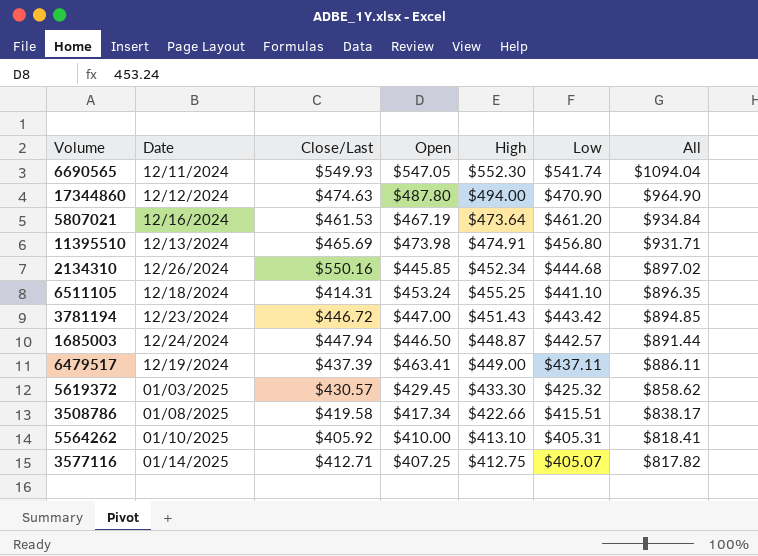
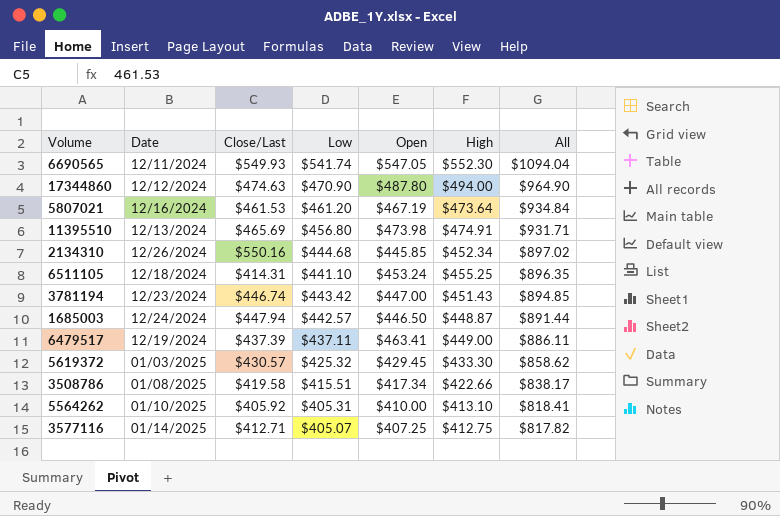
column Low | position: 6 -> 4
3781194 | Close/Last: $446.72 -> $446.74

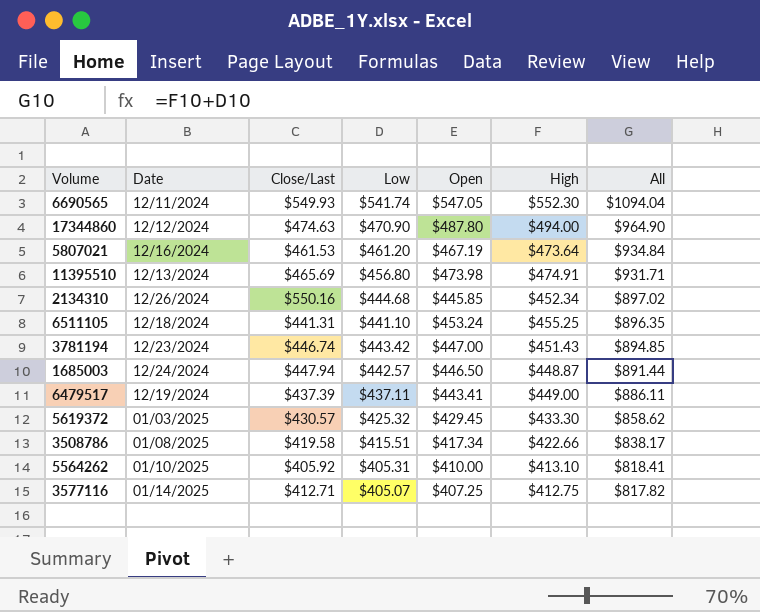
6511105 | Close/Last: $414.31 -> $441.31
6479517 | Open: $463.41 -> $443.41

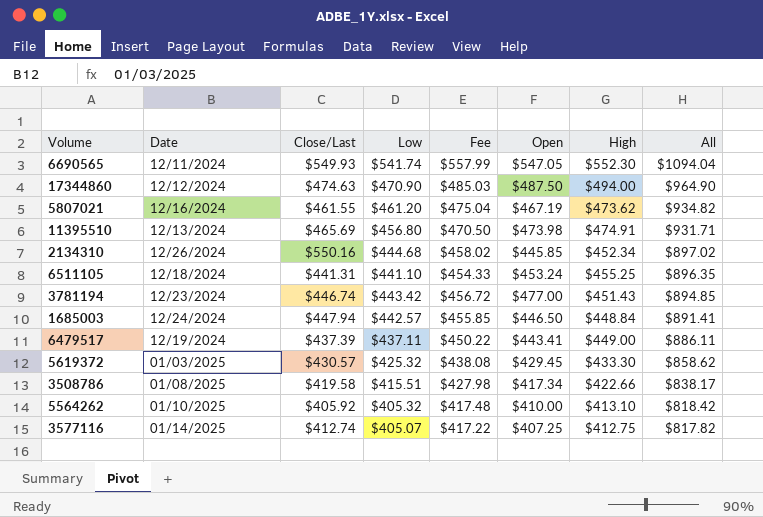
column Fee | formula: none -> [Low] * 1.03
17344860 | Open: $487.80 -> $487.50
5807021 | Close/Last: $461.53 -> $461.55
5807021 | High: $473.64 -> $473.62
5807021 | All: $934.84 -> $934.82
3781194 | Open: $447.00 -> $477.00
1685003 | High: $448.87 -> $448.84
1685003 | All: $891.44 -> $891.41
5564262 | Low: $405.31 -> $405.32
5564262 | All: $818.41 -> $818.42
3577116 | Close/Last: $412.71 -> $412.74

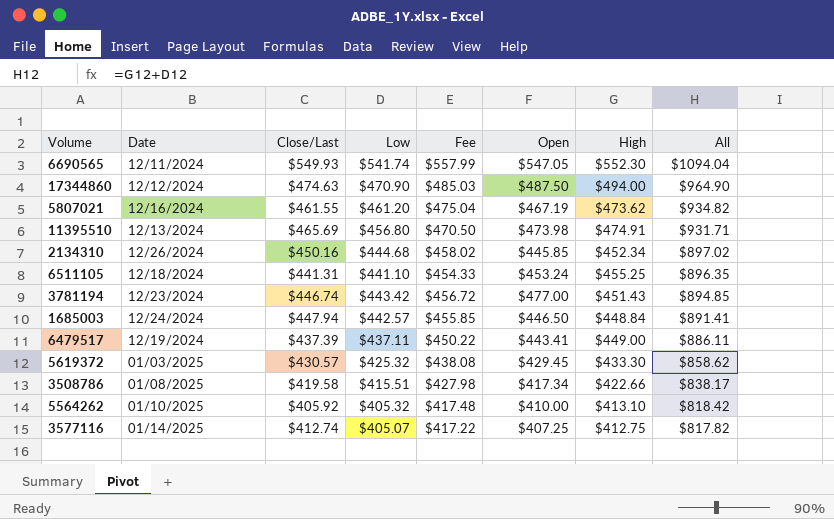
2134310 | Close/Last: $550.16 -> $450.16

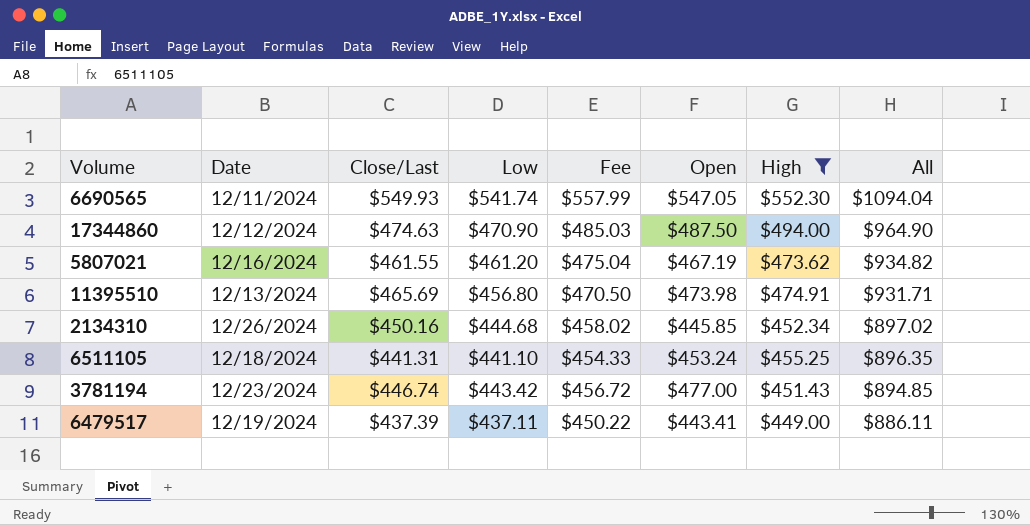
filter: none -> High >= $449.00

